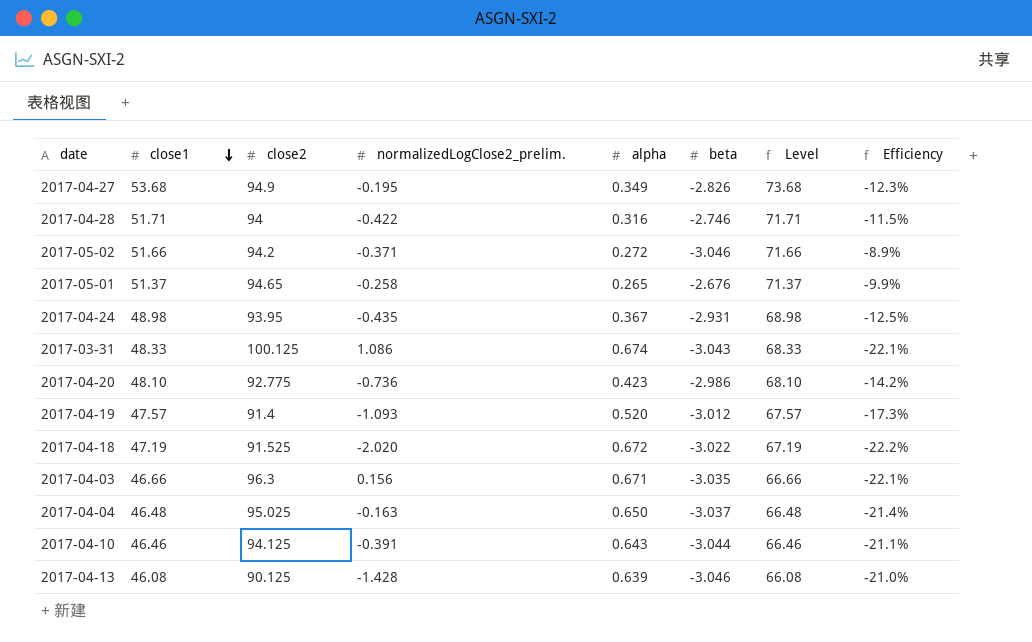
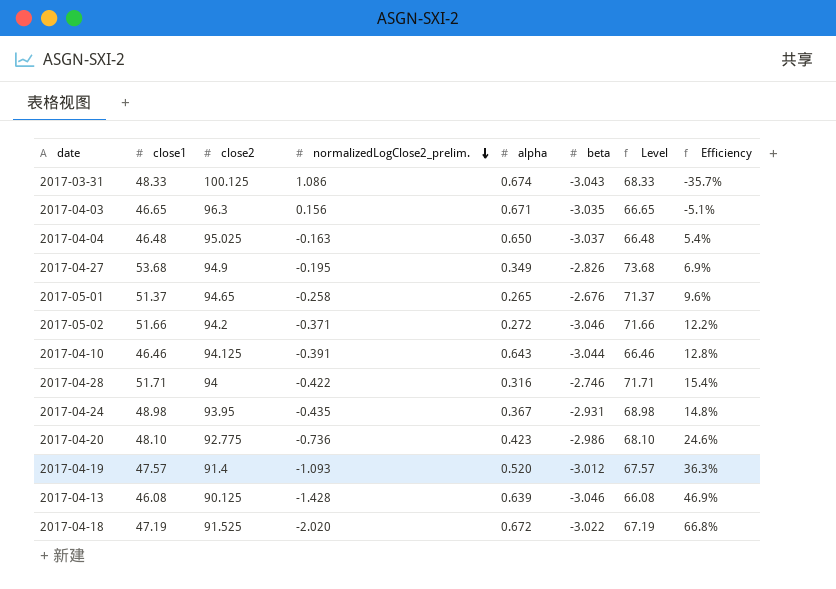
row order: close1 descending -> normalizedLogClose2_prelim. descending
column Efficiency | formula: [alpha] / [beta] -> [normalizedLogClose2_prelim.] / [beta]
2017-04-03 | close1: 46.66 -> 46.65
2017-04-03 | Level: 66.66 -> 66.65

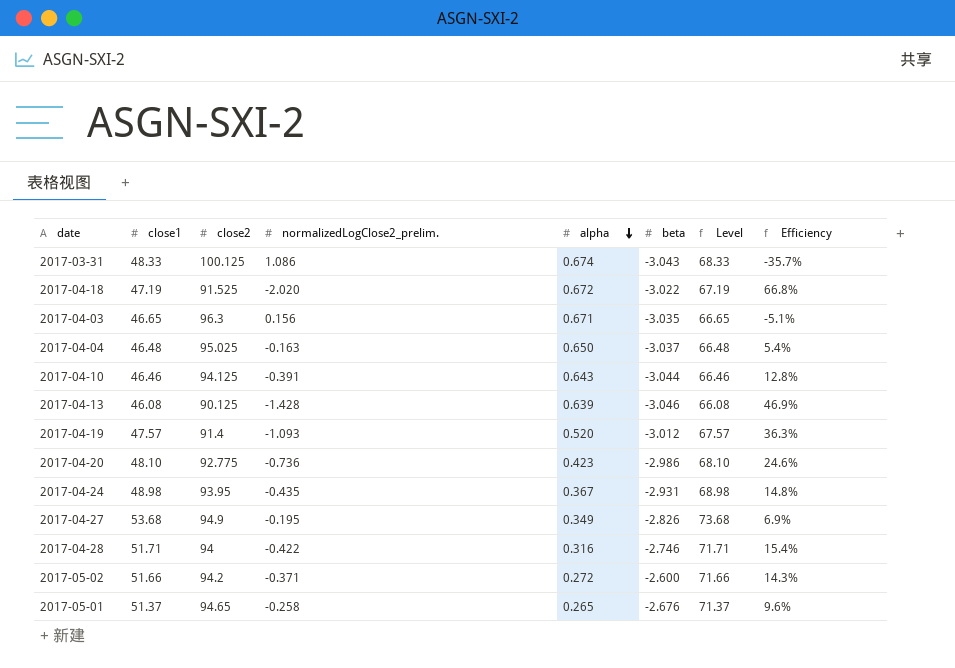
row order: normalizedLogClose2_prelim. descending -> alpha descending
2017-05-02 | beta: -3.046 -> -2.600
2017-05-02 | Efficiency: 12.2% -> 14.3%

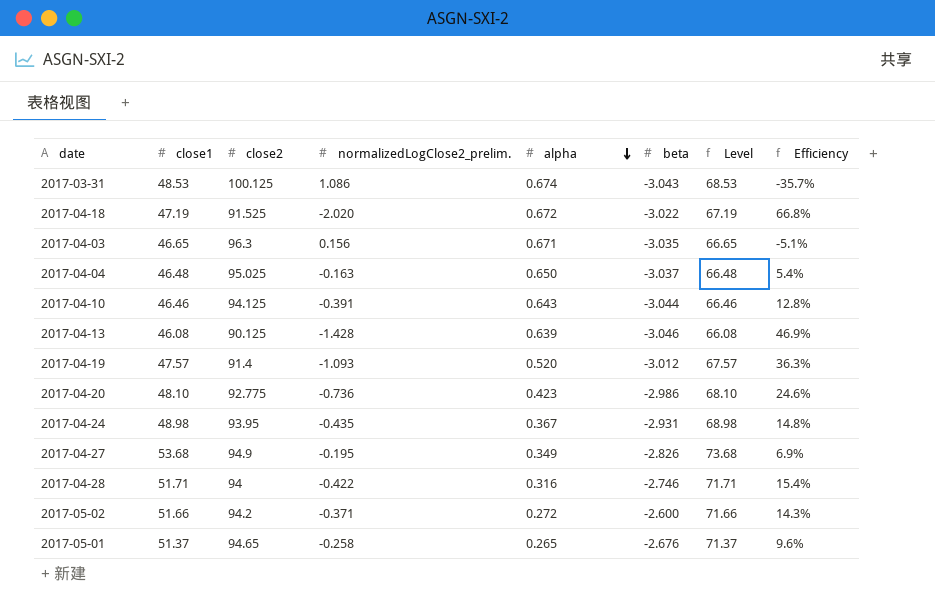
2017-03-31 | close1: 48.33 -> 48.53
2017-03-31 | Level: 68.33 -> 68.53

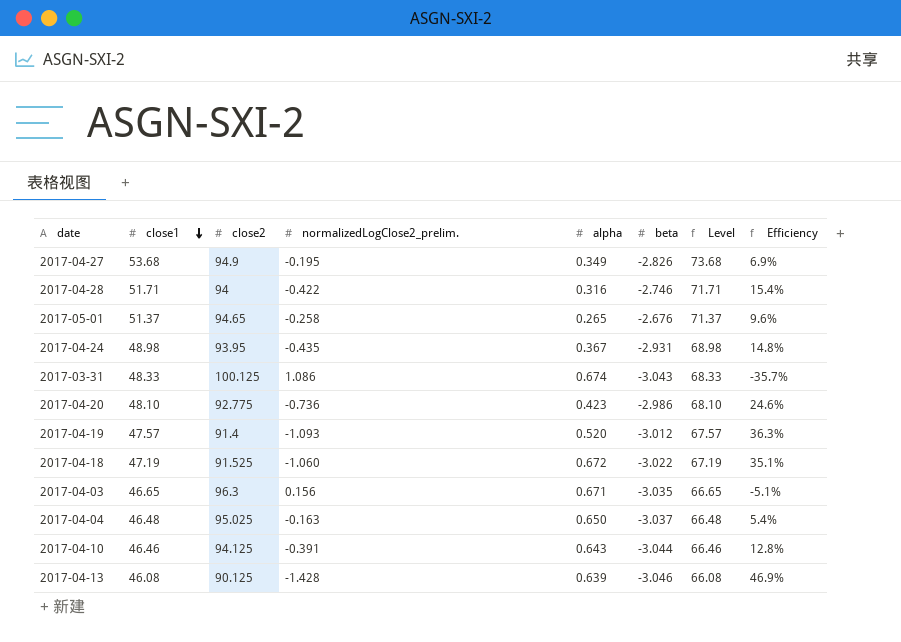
row order: alpha descending -> close1 descending
row 2017-05-02: 51.66 | 94.2 | -0.371 | 0.272 | -2.600 | 71.66 | 14.3% -> none
2017-03-31 | close1: 48.53 -> 48.33
2017-03-31 | Level: 68.53 -> 68.33
2017-04-18 | normalizedLogClose2_prelim.: -2.020 -> -1.060
2017-04-18 | Efficiency: 66.8% -> 35.1%

